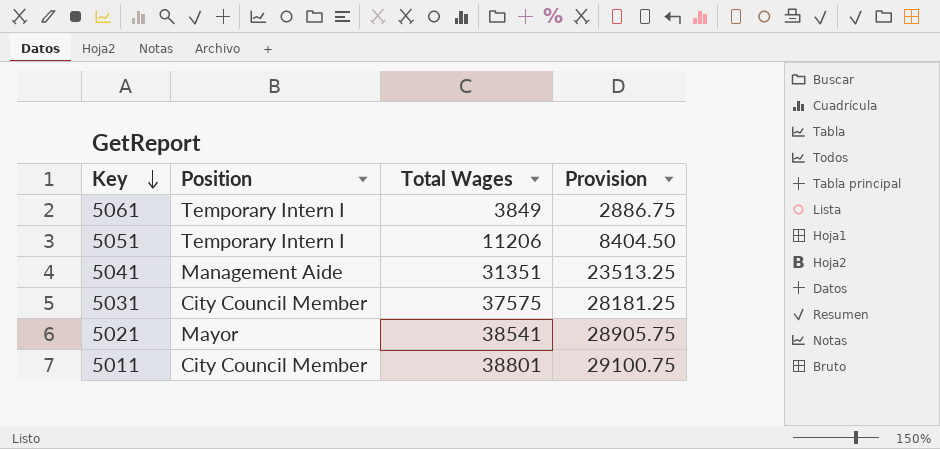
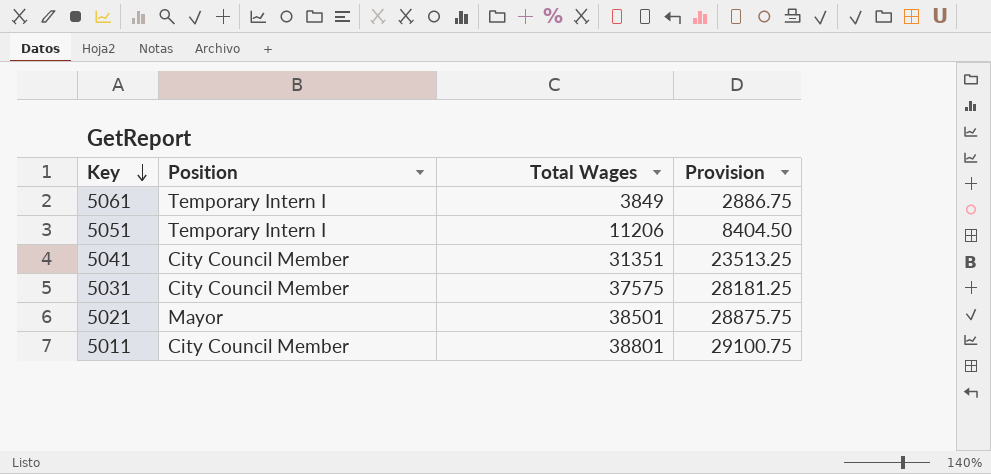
5041 | Position: Management Aide -> City Council Member
5021 | Total Wages: 38541 -> 38501
5021 | Provision: 28905.75 -> 28875.75

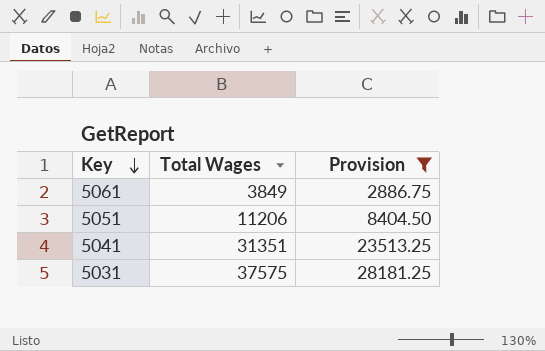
filter: none -> Provision <= 28181.25
column Position | position: 2 -> none

